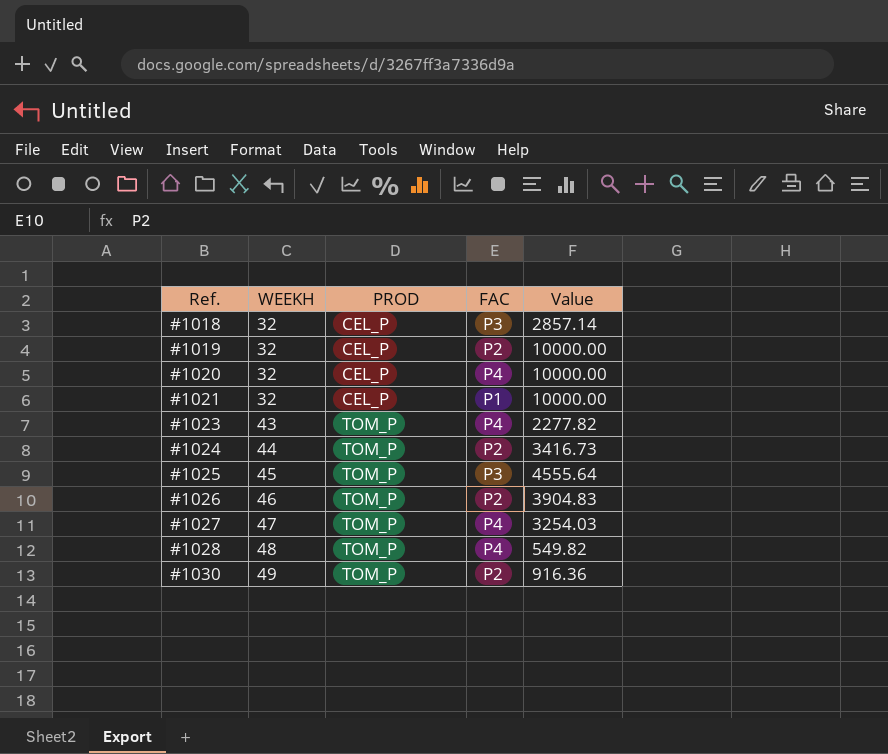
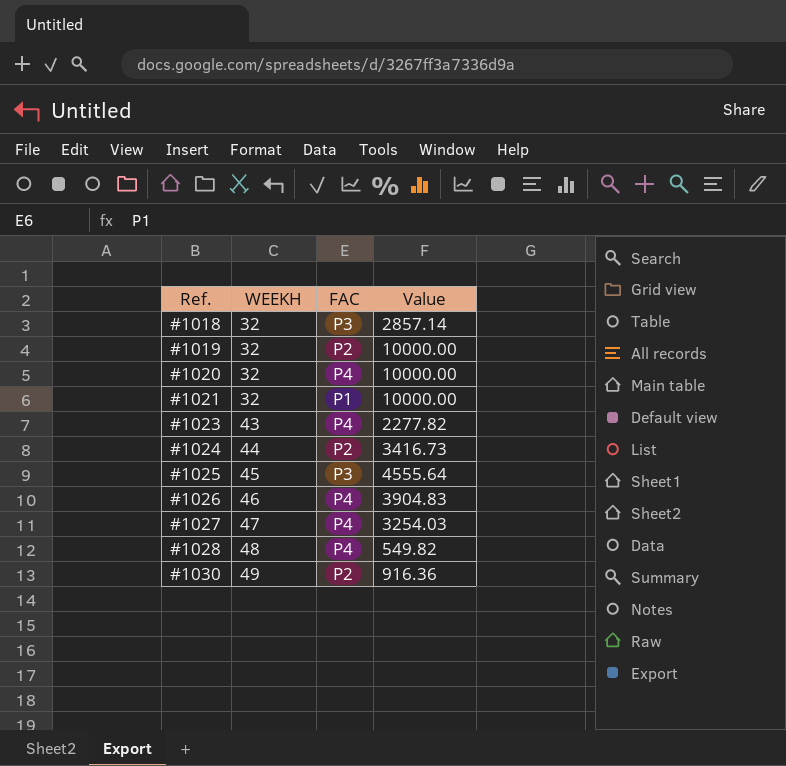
column PROD | position: 3 -> none
#1026 | FAC: P2 -> P4

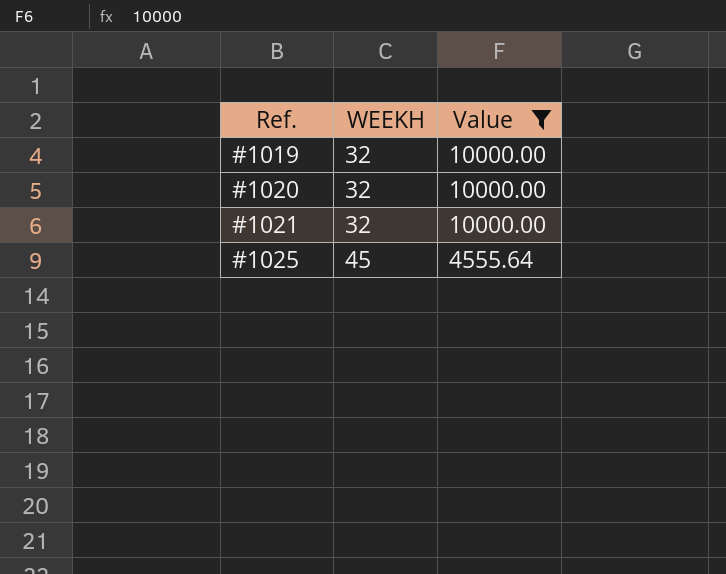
filter: none -> Value >= 4555.64
column FAC | position: 3 -> none

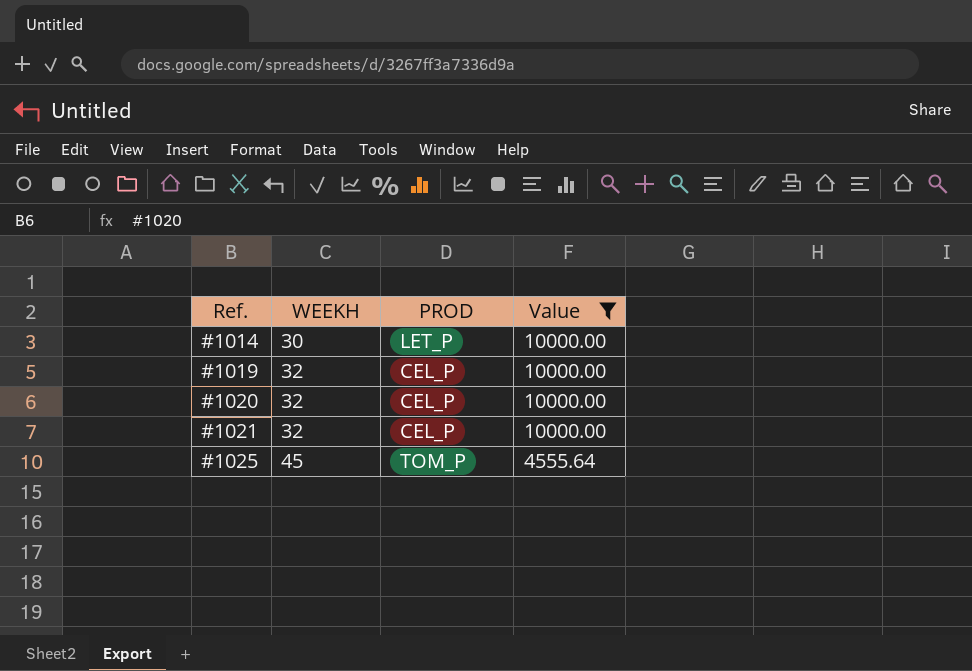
column PROD | position: none -> 3
row #1014: none -> 30 | LET_P | 10000.00

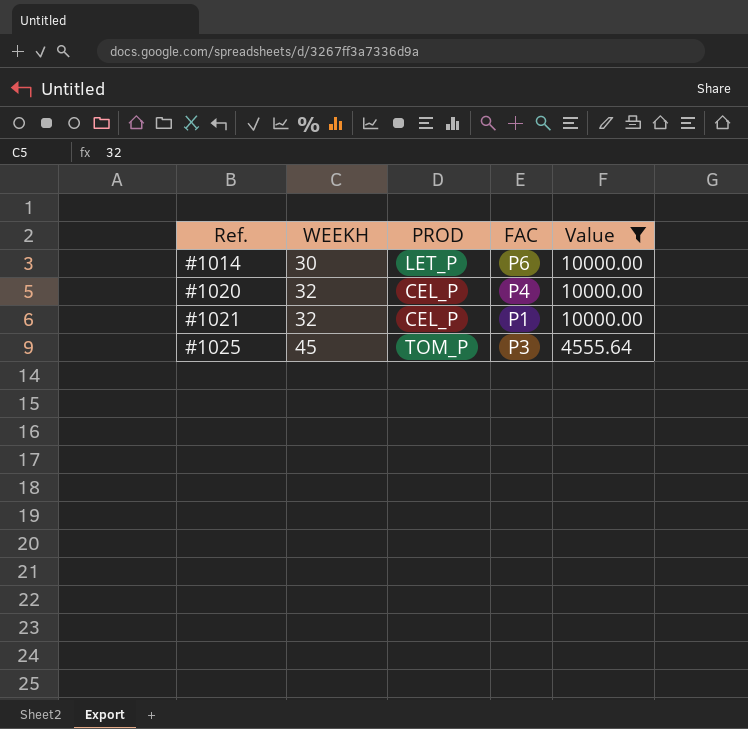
column FAC | position: none -> 4
row #1019: 32 | CEL_P | 10000.00 -> none

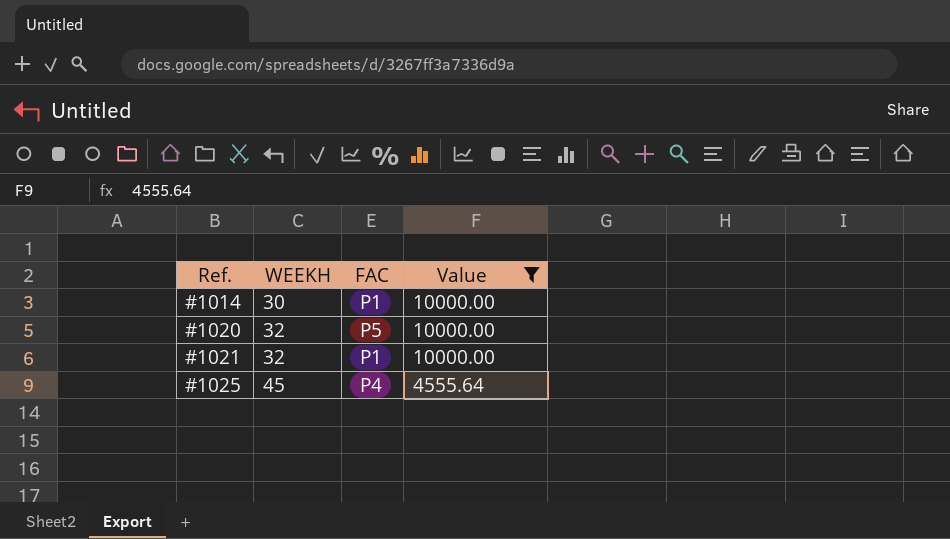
column PROD | position: 3 -> none
#1014 | FAC: P6 -> P1
#1020 | FAC: P4 -> P5
#1025 | FAC: P3 -> P4

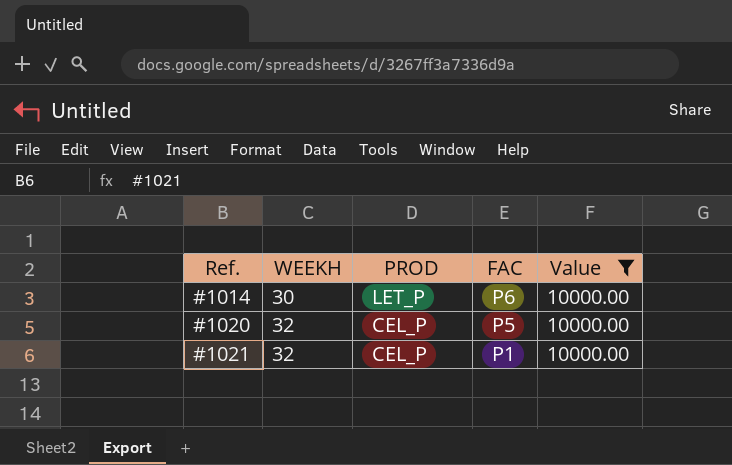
column PROD | position: none -> 3
row #1025: 45 | P4 | 4555.64 -> none
#1014 | FAC: P1 -> P6

